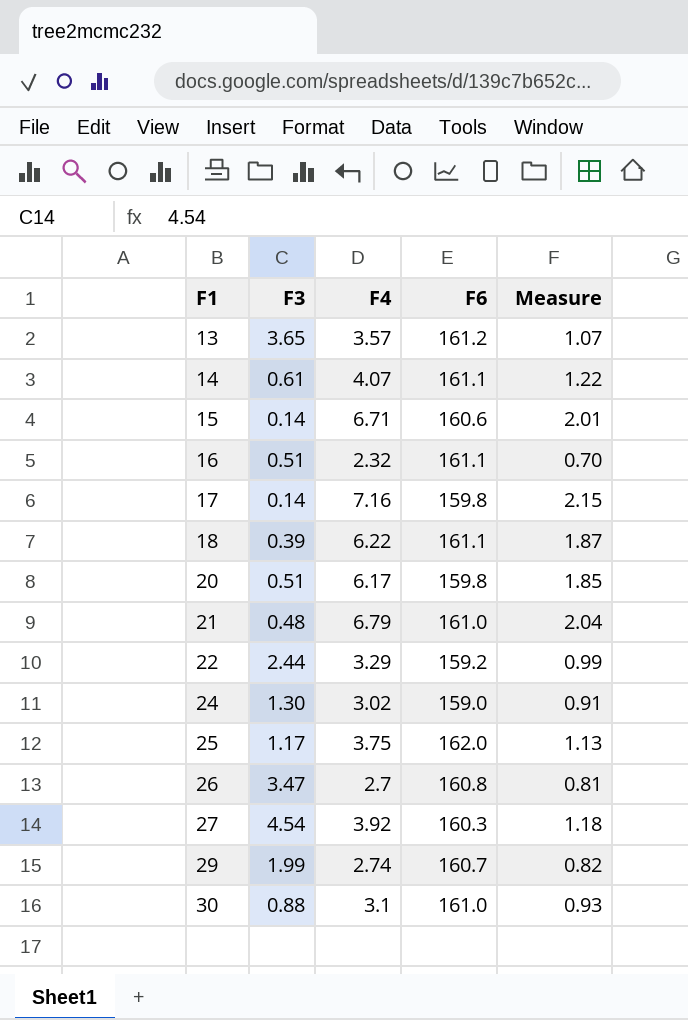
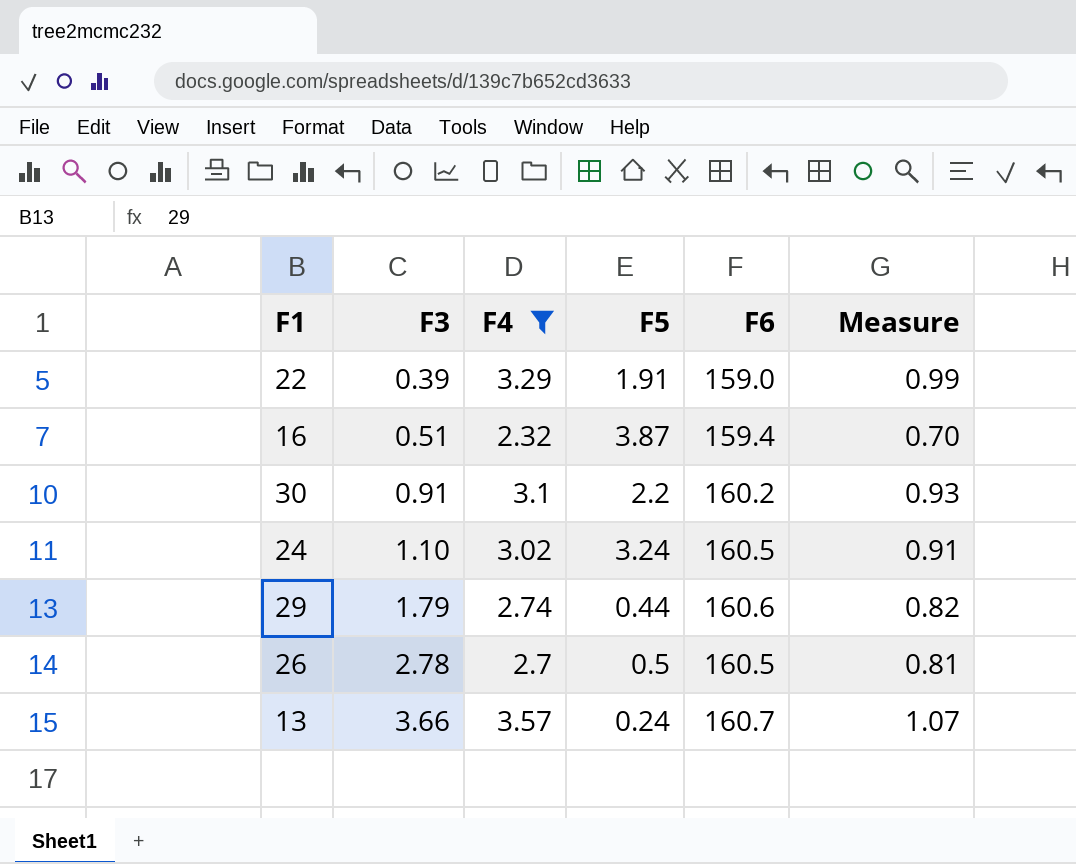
filter: none -> F4 <= 3.57
row order: F1 ascending -> F3 ascending
column F5 | position: none -> 4
22 | F3: 2.44 -> 0.39
22 | F6: 159.2 -> 159.0
16 | F6: 161.1 -> 159.4
30 | F3: 0.88 -> 0.91
30 | F6: 161.0 -> 160.2
24 | F3: 1.30 -> 1.10
24 | F6: 159.0 -> 160.5
29 | F3: 1.99 -> 1.79
29 | F6: 160.7 -> 160.6
26 | F3: 3.47 -> 2.78
26 | F6: 160.8 -> 160.5
13 | F3: 3.65 -> 3.66
13 | F6: 161.2 -> 160.7

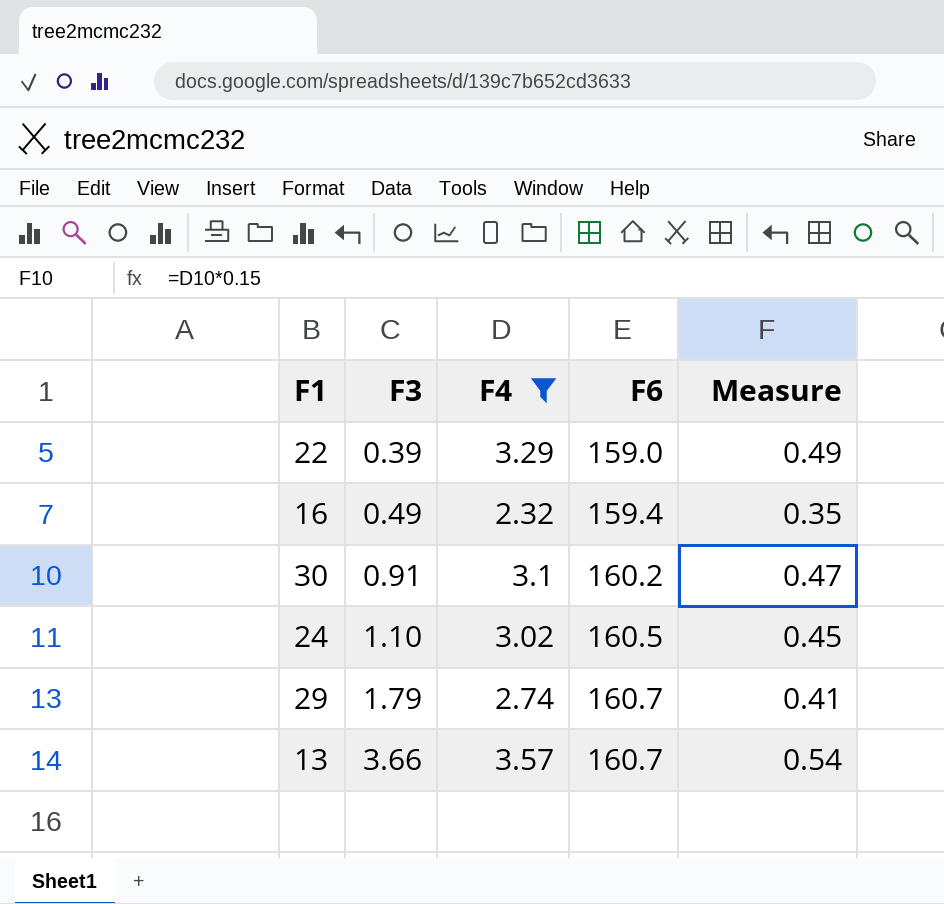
column F5 | position: 4 -> none
column Measure | formula: [F4] * 0.3 -> [F4] * 0.15
row 26: 2.78 | 2.7 | 0.5 | 160.5 | 0.81 -> none
16 | F3: 0.51 -> 0.49
29 | F6: 160.6 -> 160.7

